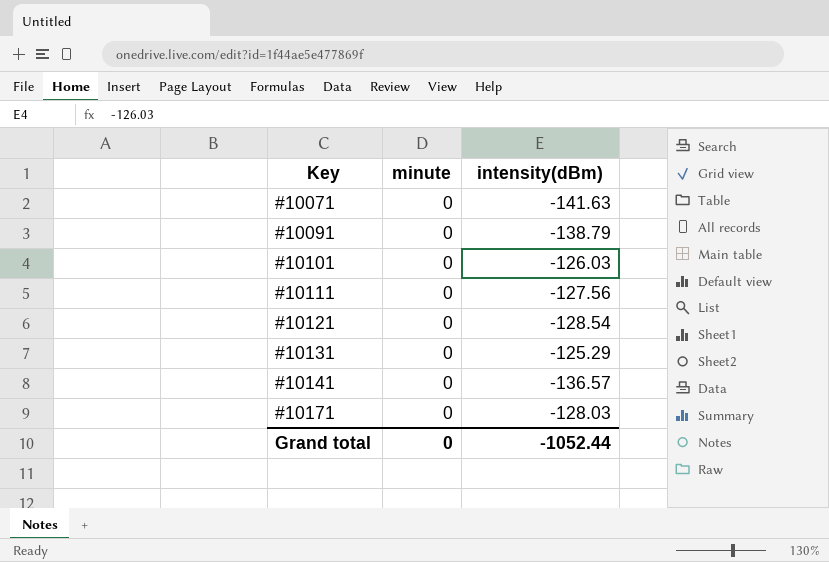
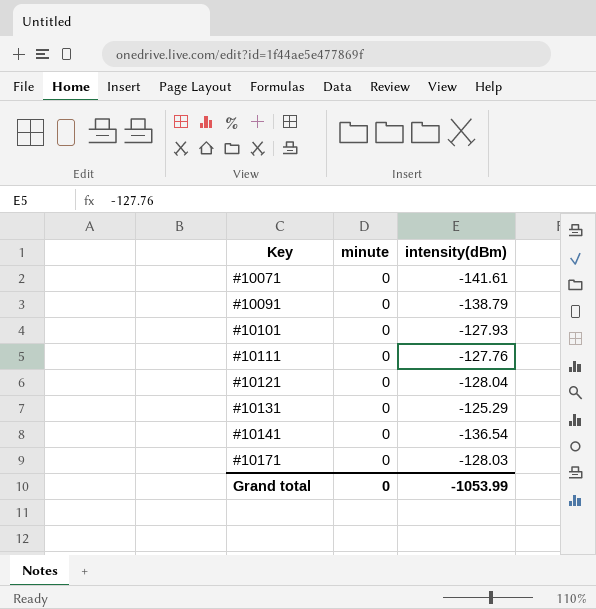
#10071 | intensity(dBm): -141.63 -> -141.61
#10101 | intensity(dBm): -126.03 -> -127.93
#10111 | intensity(dBm): -127.56 -> -127.76
#10121 | intensity(dBm): -128.54 -> -128.04
#10141 | intensity(dBm): -136.57 -> -136.54
Grand total | intensity(dBm): -1052.44 -> -1053.99

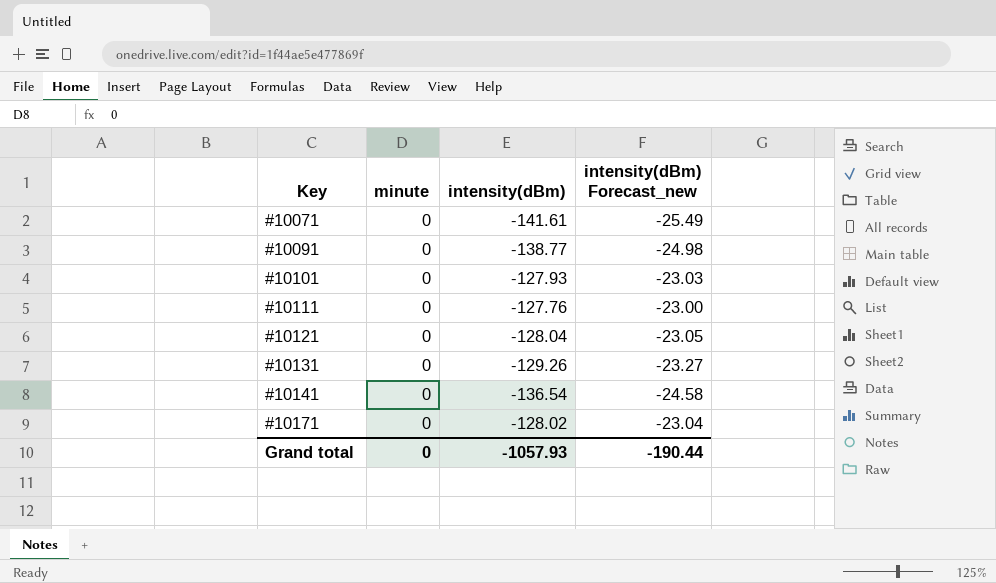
column intensity(dBm) Forecast_new | formula: none -> [intensity(dBm)] * 0.18
#10091 | intensity(dBm): -138.79 -> -138.77
#10131 | intensity(dBm): -125.29 -> -129.26
#10171 | intensity(dBm): -128.03 -> -128.02
Grand total | intensity(dBm): -1053.99 -> -1057.93

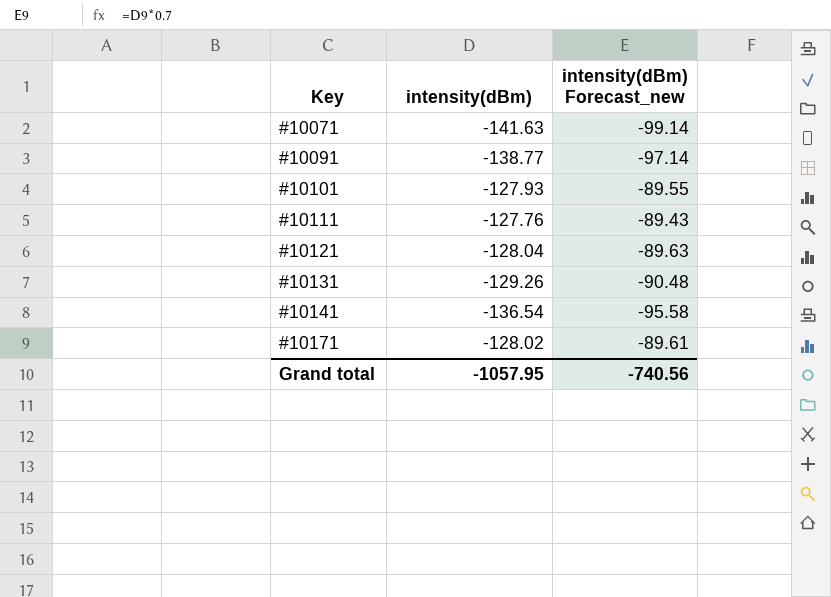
column minute | position: 2 -> none
column intensity(dBm) Forecast_new | formula: [intensity(dBm)] * 0.18 -> [intensity(dBm)] * 0.7
#10071 | intensity(dBm): -141.61 -> -141.63
Grand total | intensity(dBm): -1057.93 -> -1057.95
Grand total | intensity(dBm) Forecast_new: -190.44 -> -740.56

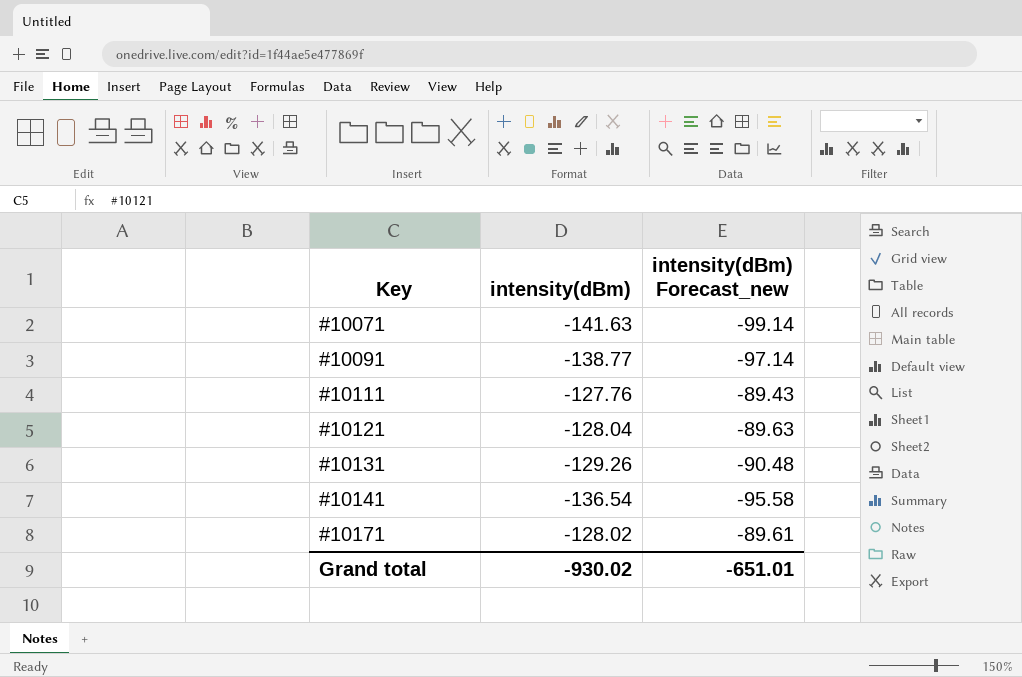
row #10101: -127.93 | -89.55 -> none
Grand total | intensity(dBm): -1057.95 -> -930.02
Grand total | intensity(dBm) Forecast_new: -740.56 -> -651.01

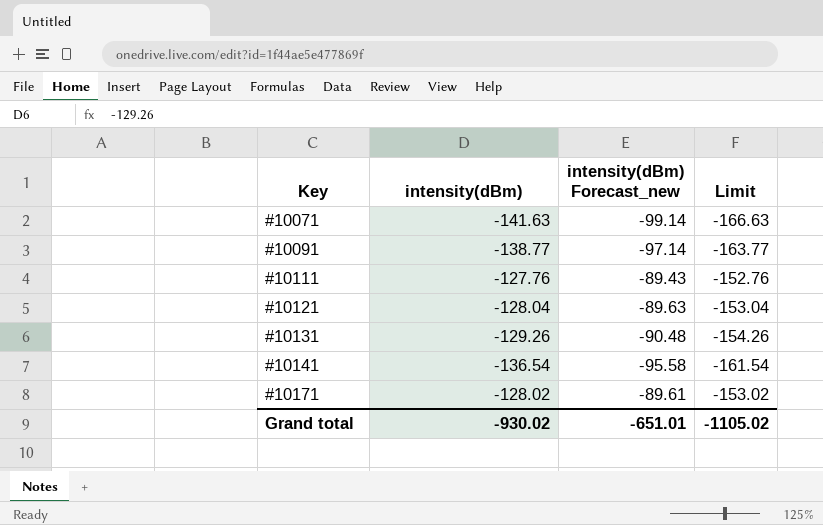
column Limit | formula: none -> [intensity(dBm)] - 25

